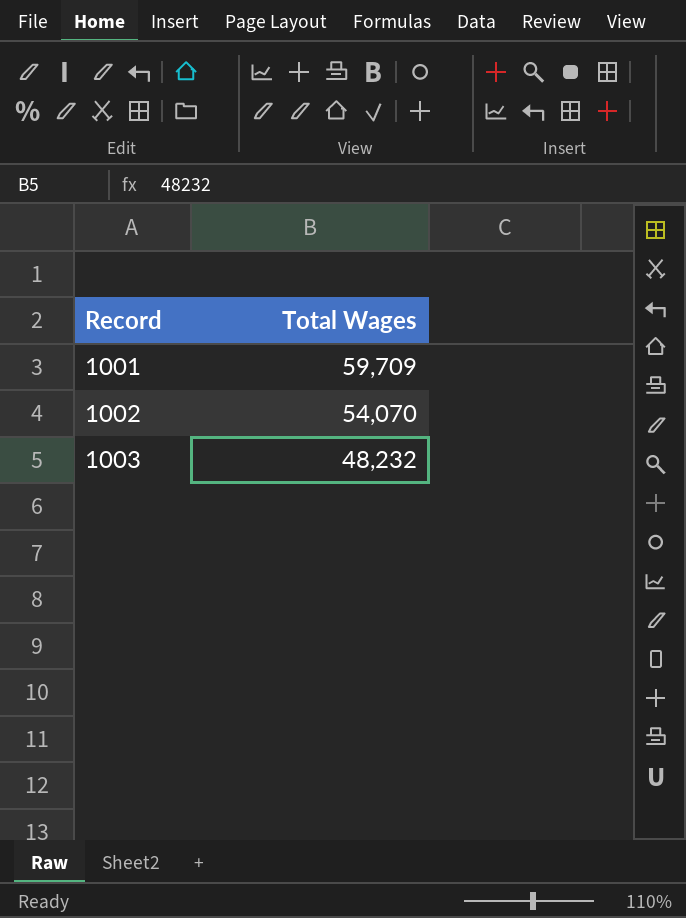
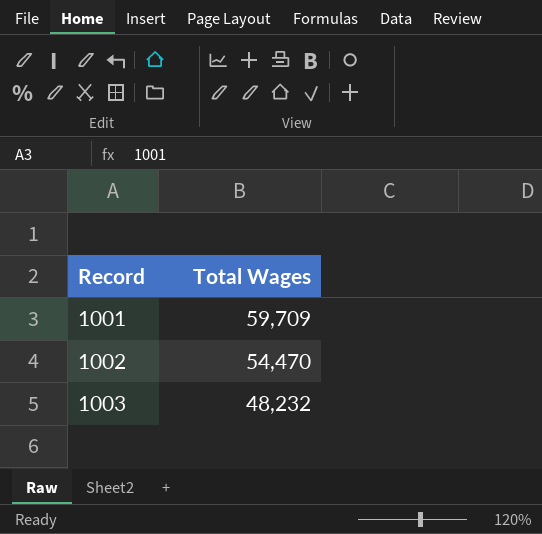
1002 | Total Wages: 54,070 -> 54,470

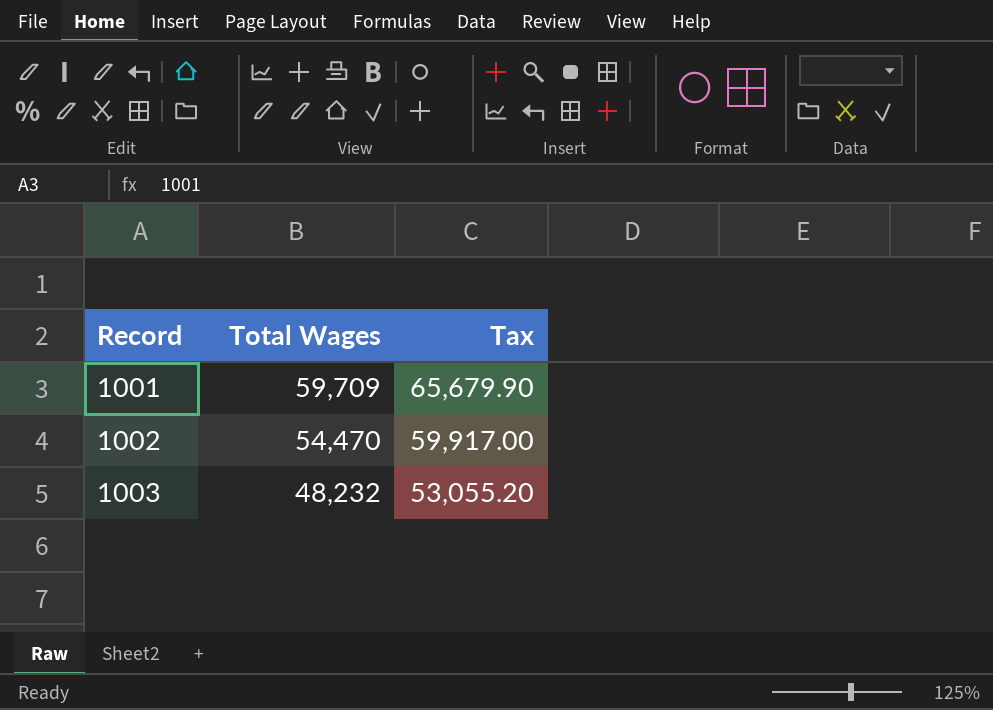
column Tax | formula: none -> [Total Wages] * 1.1

